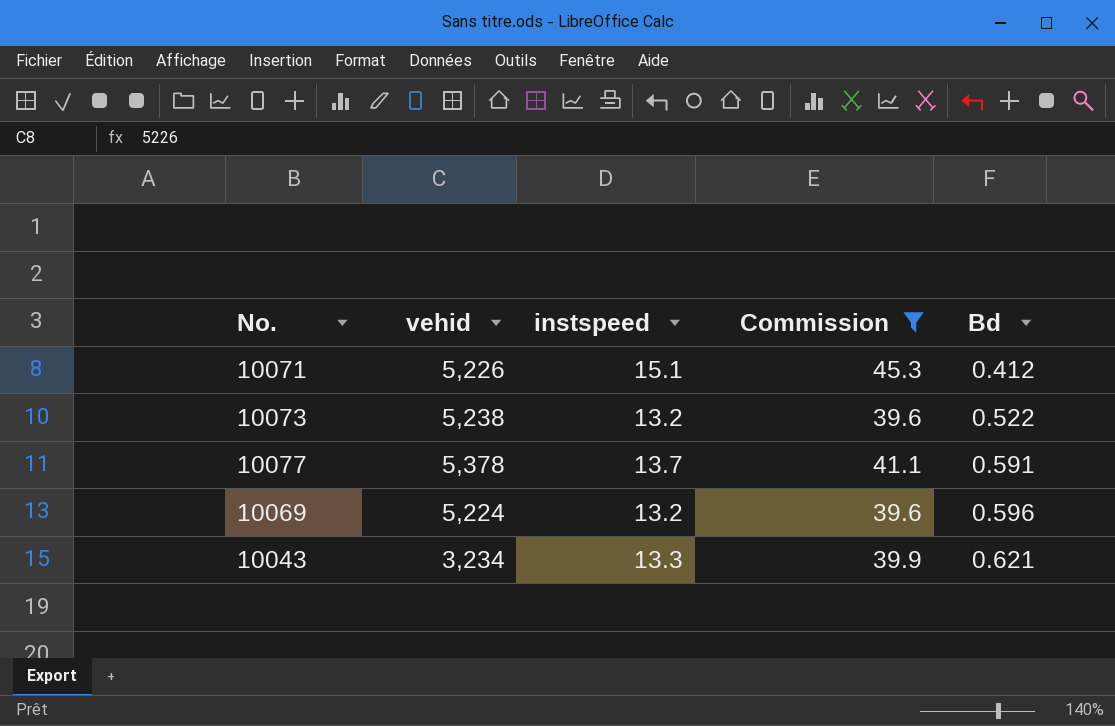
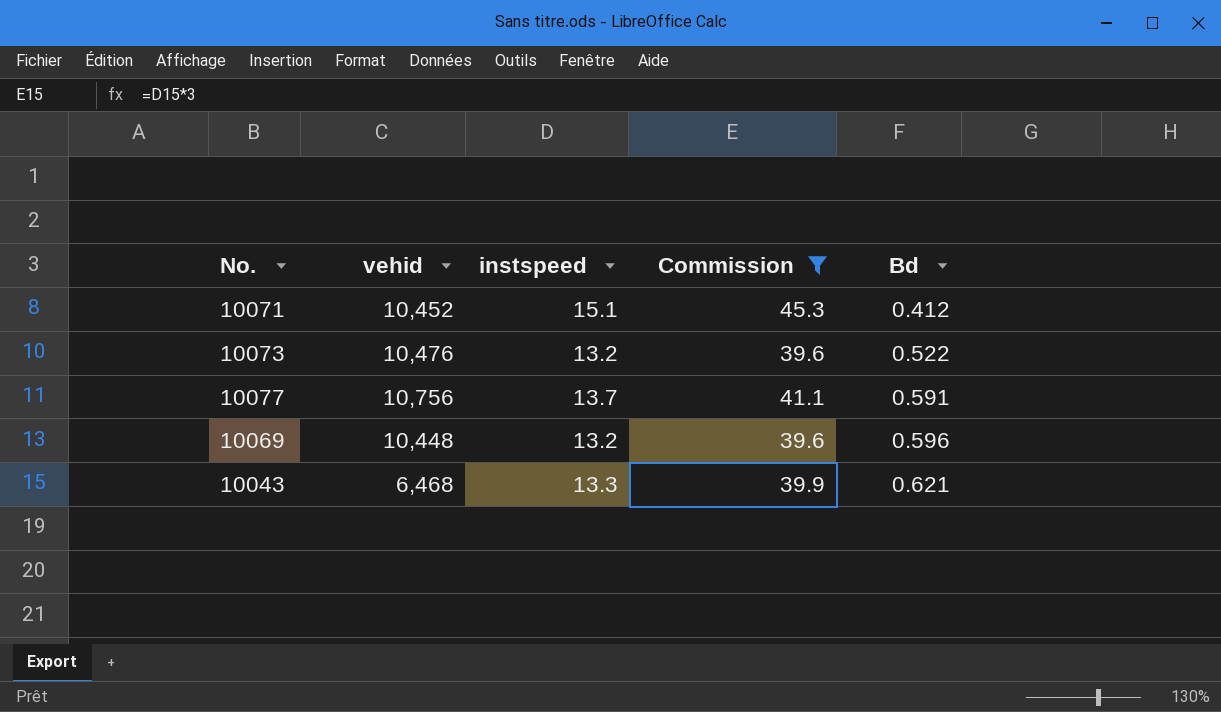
10071 | vehid: 5,226 -> 10,452
10073 | vehid: 5,238 -> 10,476
10077 | vehid: 5,378 -> 10,756
10069 | vehid: 5,224 -> 10,448
10043 | vehid: 3,234 -> 6,468

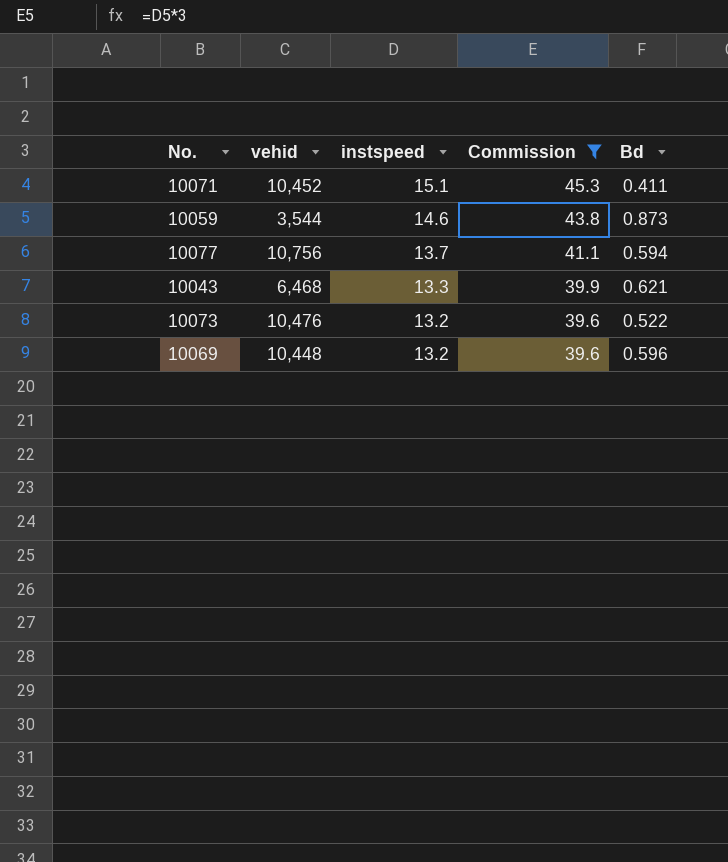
row order: Bd ascending -> instspeed descending
10071 | Bd: 0.412 -> 0.411
row 10059: none -> 3,544 | 14.6 | 43.8 | 0.873
10077 | Bd: 0.591 -> 0.594

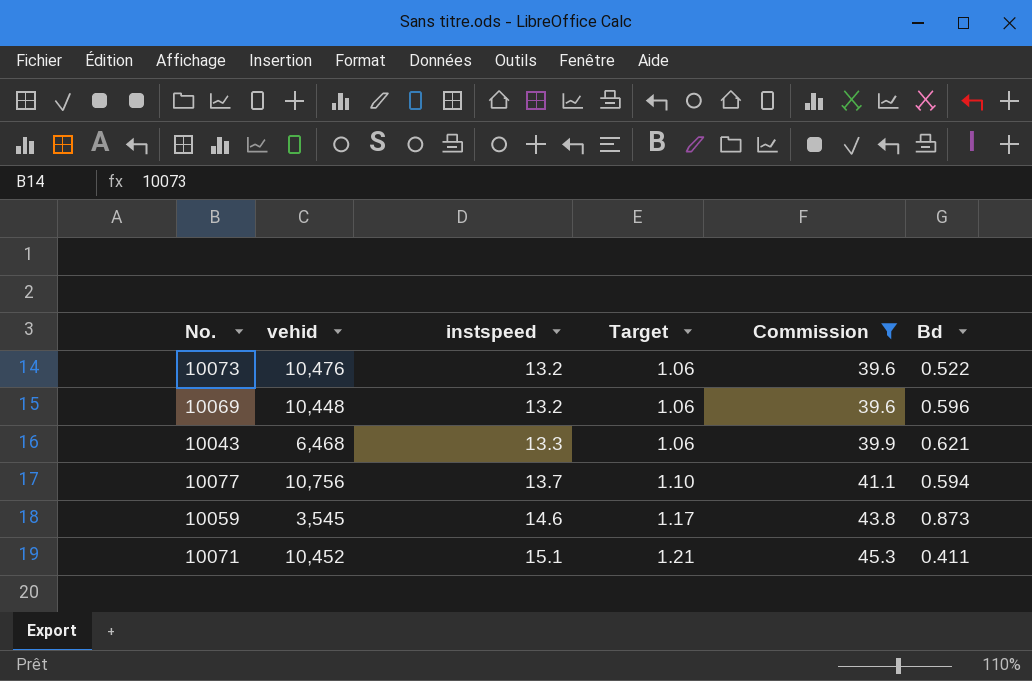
row order: instspeed descending -> instspeed ascending
column Target | formula: none -> [instspeed] * 0.08
10059 | vehid: 3,544 -> 3,545

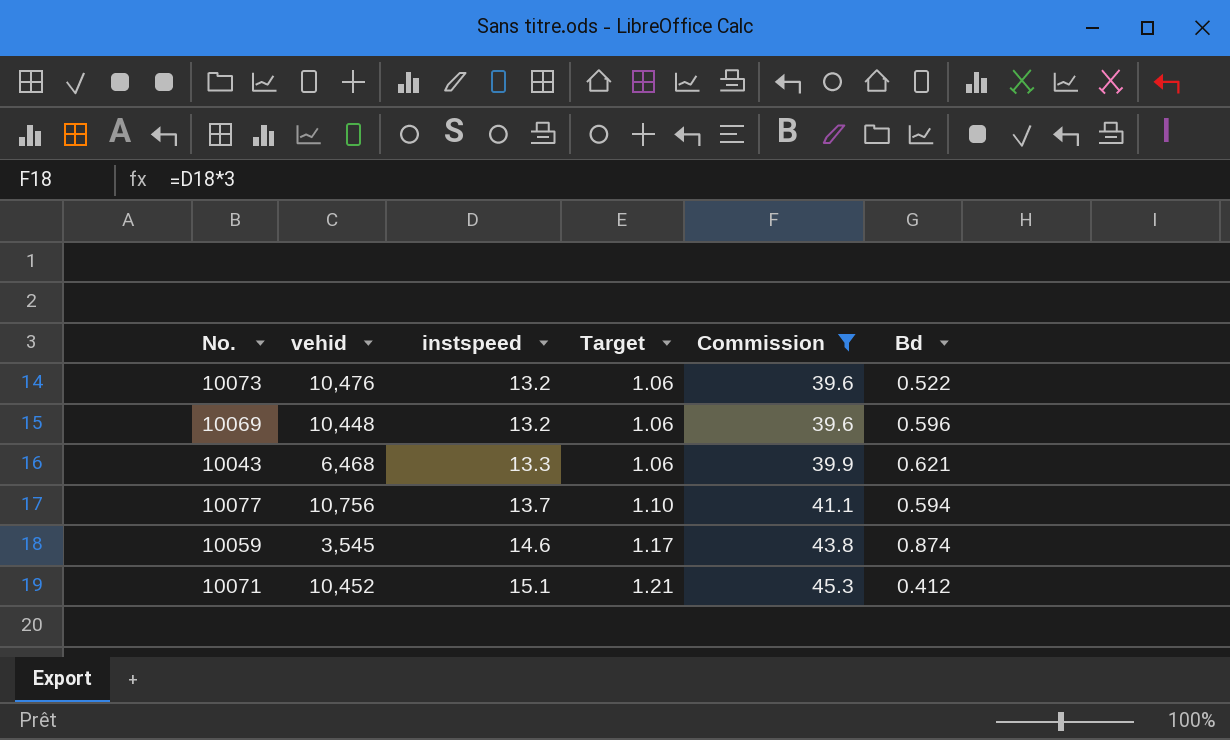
10059 | Bd: 0.873 -> 0.874
10071 | Bd: 0.411 -> 0.412

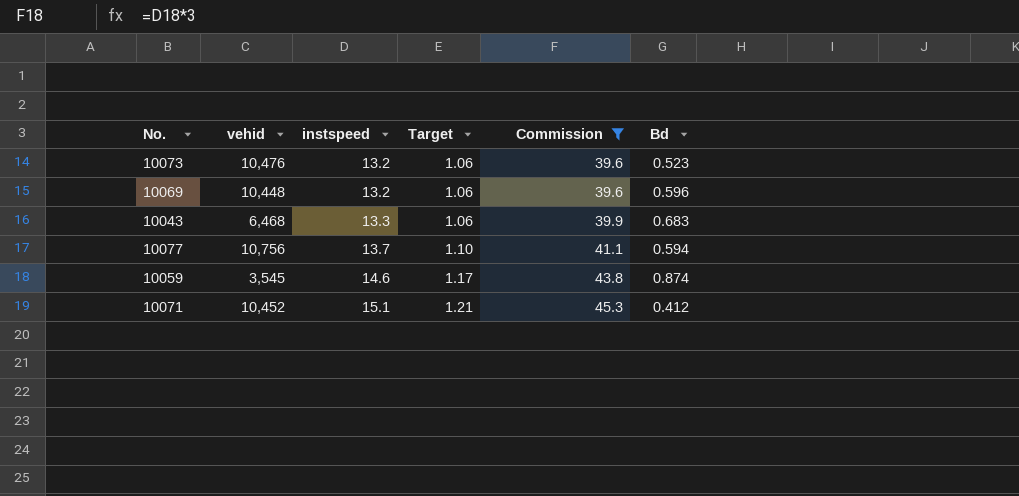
10073 | Bd: 0.522 -> 0.523
10043 | Bd: 0.621 -> 0.683

